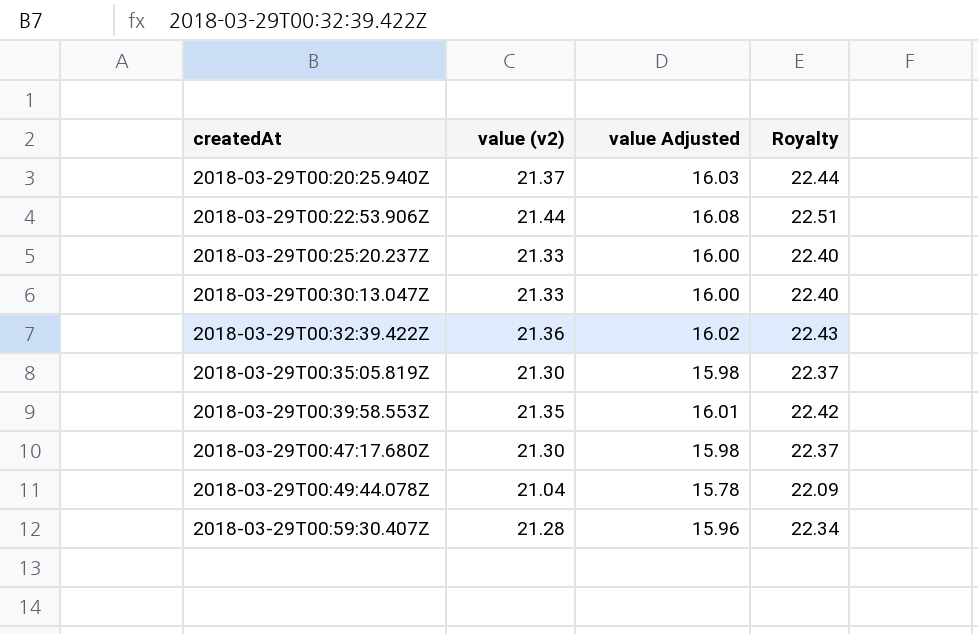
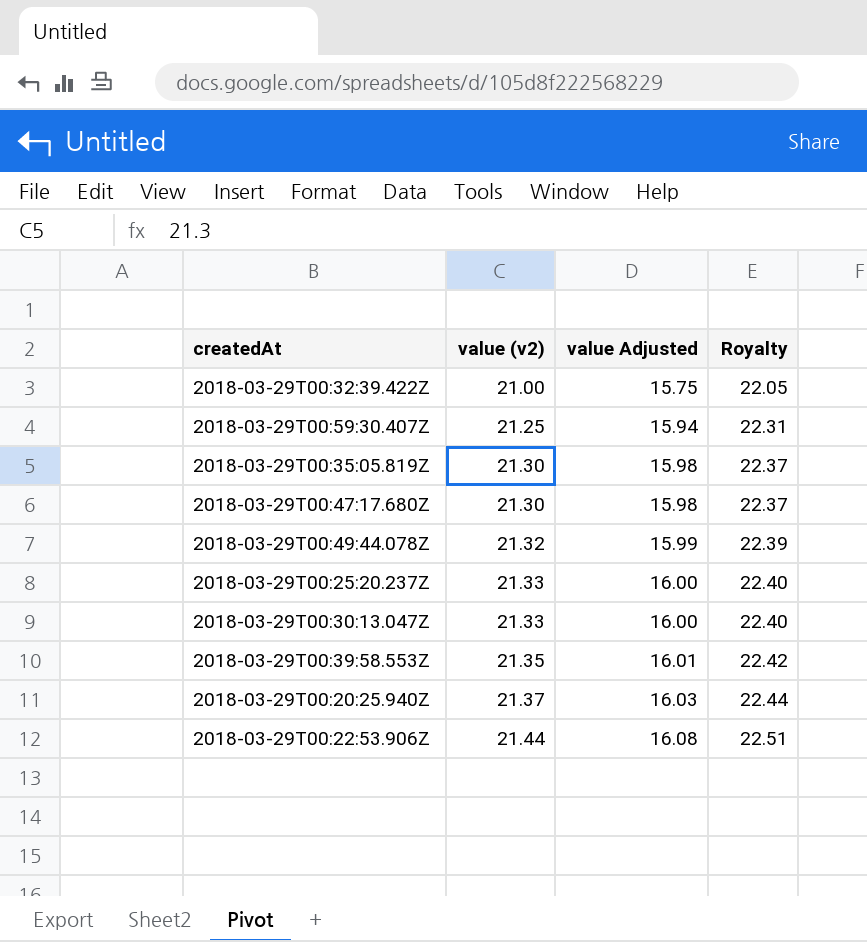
row order: createdAt ascending -> value (v2) ascending
2018-03-29T00:32:39.422Z | value (v2): 21.36 -> 21.00
2018-03-29T00:32:39.422Z | value Adjusted: 16.02 -> 15.75
2018-03-29T00:32:39.422Z | Royalty: 22.43 -> 22.05
2018-03-29T00:59:30.407Z | value (v2): 21.28 -> 21.25
2018-03-29T00:59:30.407Z | value Adjusted: 15.96 -> 15.94
2018-03-29T00:59:30.407Z | Royalty: 22.34 -> 22.31
2018-03-29T00:49:44.078Z | value (v2): 21.04 -> 21.32
2018-03-29T00:49:44.078Z | value Adjusted: 15.78 -> 15.99
2018-03-29T00:49:44.078Z | Royalty: 22.09 -> 22.39

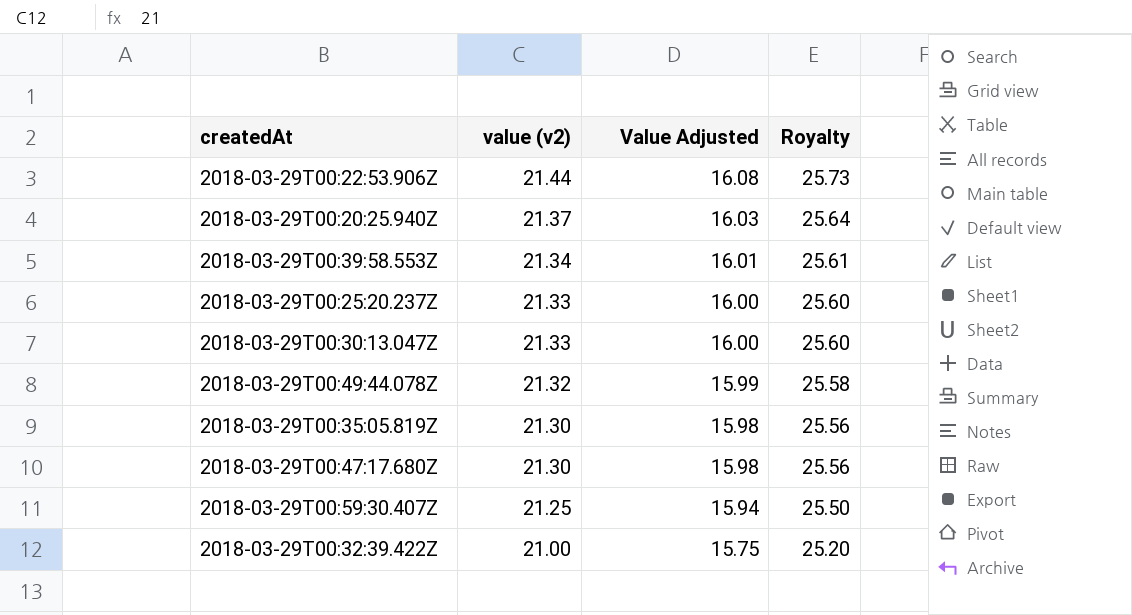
row order: value (v2) ascending -> value (v2) descending
column name: value Adjusted -> Value Adjusted
column Royalty | formula: [value (v2)] * 1.05 -> [value (v2)] * 1.2
2018-03-29T00:39:58.553Z | value (v2): 21.35 -> 21.34

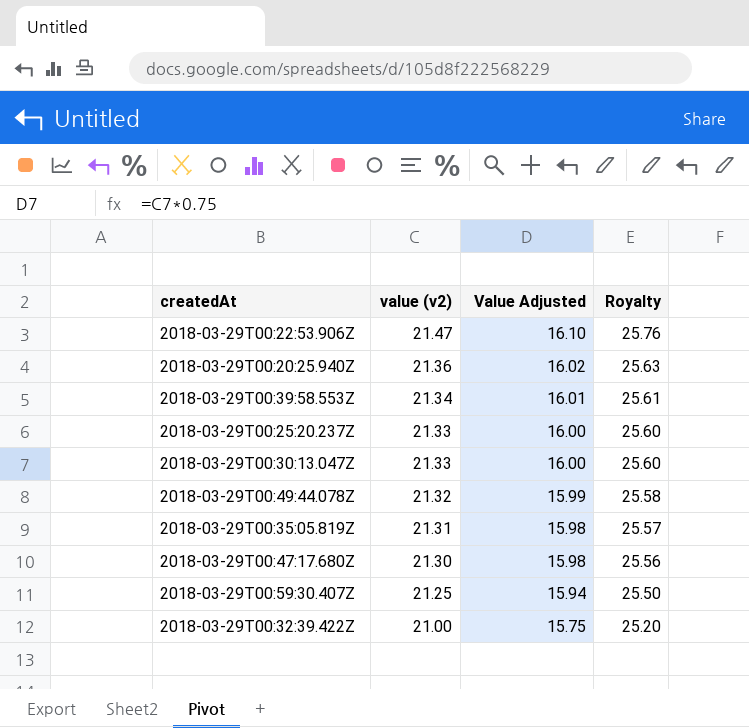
2018-03-29T00:22:53.906Z | value (v2): 21.44 -> 21.47
2018-03-29T00:22:53.906Z | Value Adjusted: 16.08 -> 16.10
2018-03-29T00:22:53.906Z | Royalty: 25.73 -> 25.76
2018-03-29T00:20:25.940Z | value (v2): 21.37 -> 21.36
2018-03-29T00:20:25.940Z | Value Adjusted: 16.03 -> 16.02
2018-03-29T00:20:25.940Z | Royalty: 25.64 -> 25.63
2018-03-29T00:35:05.819Z | value (v2): 21.30 -> 21.31
2018-03-29T00:35:05.819Z | Royalty: 25.56 -> 25.57

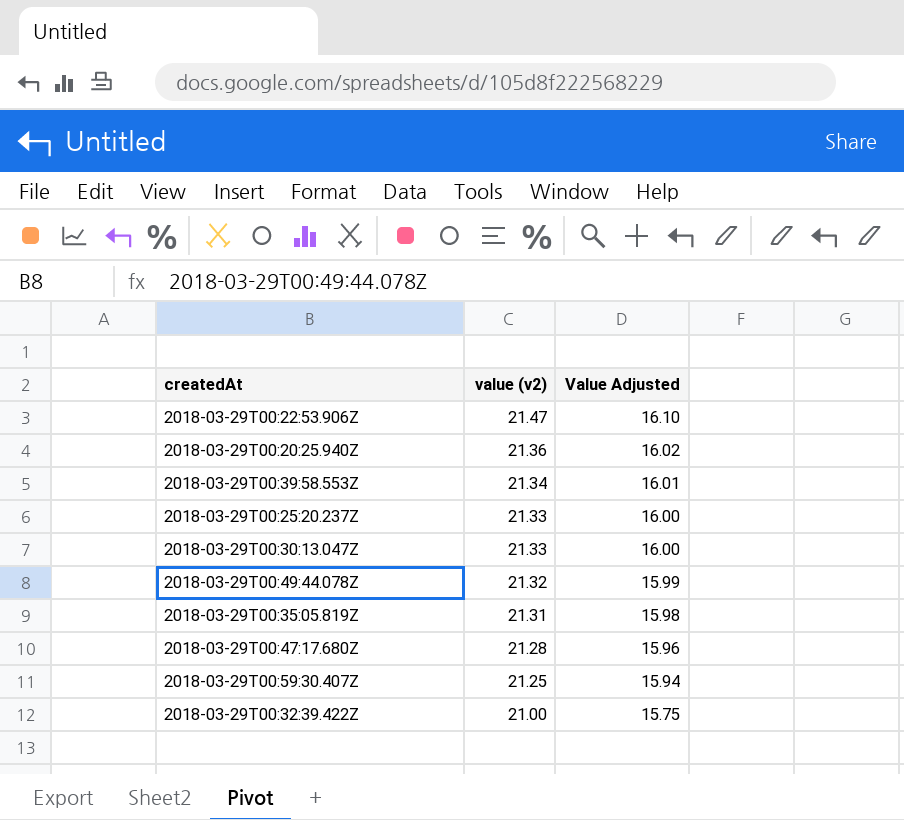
column Royalty | formula: [value (v2)] * 1.2 -> none
2018-03-29T00:47:17.680Z | value (v2): 21.30 -> 21.28
2018-03-29T00:47:17.680Z | Value Adjusted: 15.98 -> 15.96

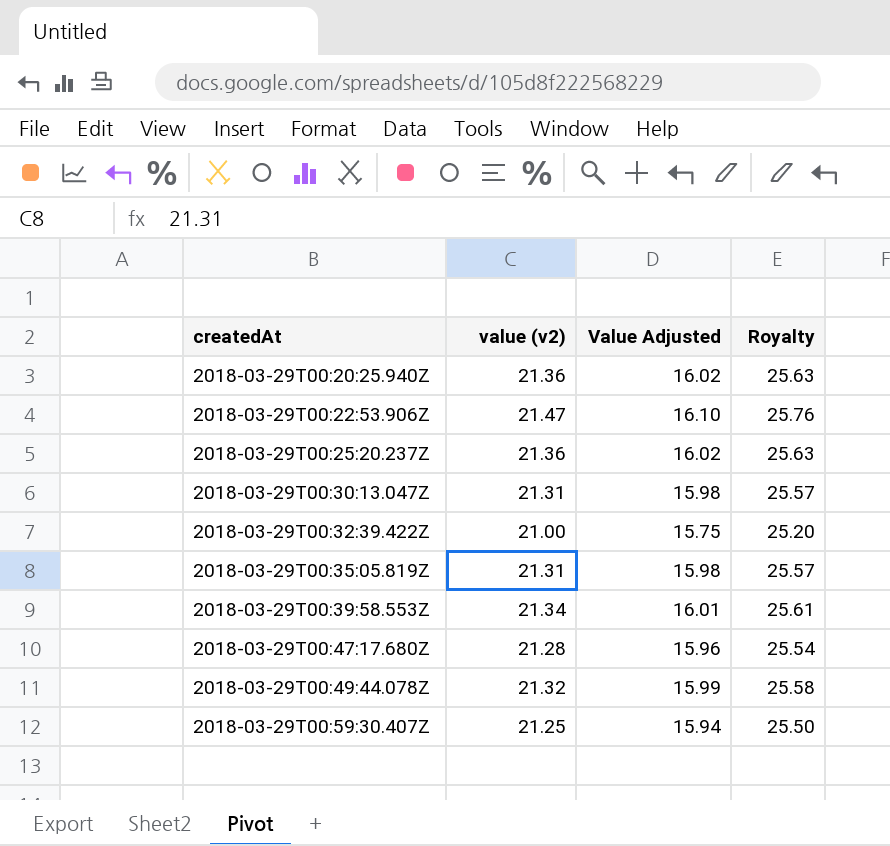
row order: value (v2) descending -> createdAt ascending
column Royalty | formula: none -> [value (v2)] * 1.2
2018-03-29T00:25:20.237Z | value (v2): 21.33 -> 21.36
2018-03-29T00:25:20.237Z | Value Adjusted: 16.00 -> 16.02
2018-03-29T00:30:13.047Z | value (v2): 21.33 -> 21.31
2018-03-29T00:30:13.047Z | Value Adjusted: 16.00 -> 15.98

